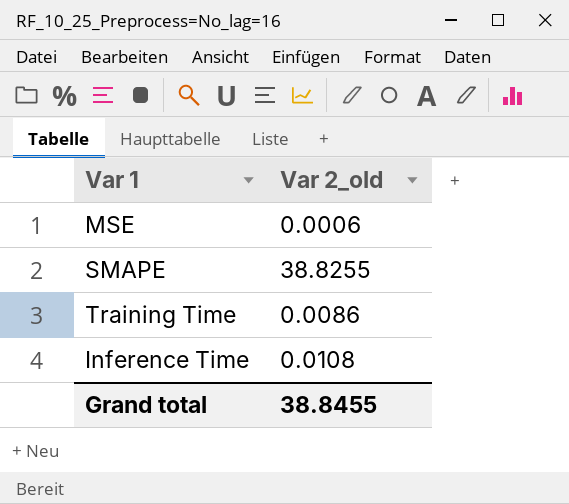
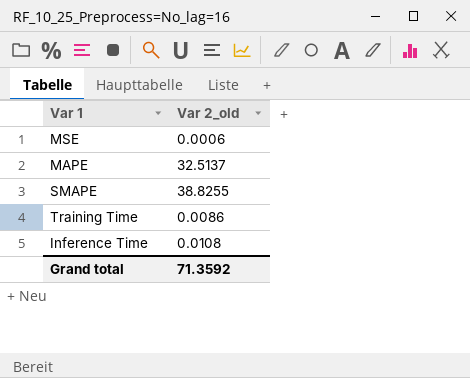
row MAPE: none -> 32.5137
Grand total | Var 2_old: 38.8455 -> 71.3592

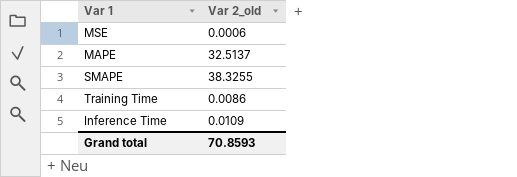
SMAPE | Var 2_old: 38.8255 -> 38.3255
Inference Time | Var 2_old: 0.0108 -> 0.0109
Grand total | Var 2_old: 71.3592 -> 70.8593

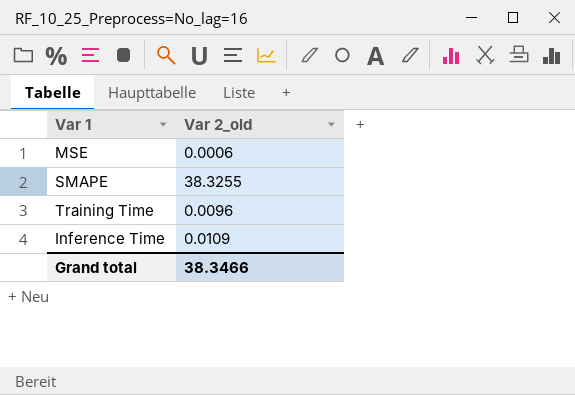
row MAPE: 32.5137 -> none
Training Time | Var 2_old: 0.0086 -> 0.0096
Grand total | Var 2_old: 70.8593 -> 38.3466

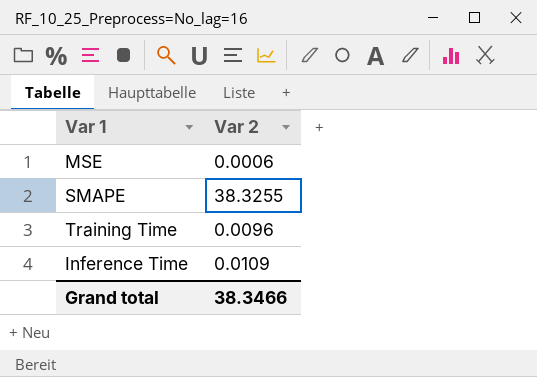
column name: Var 2_old -> Var 2

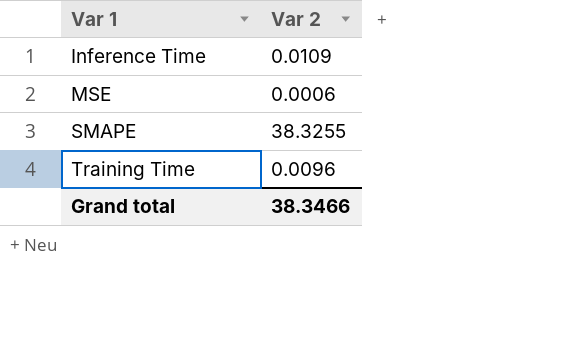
row order: none -> Var 1 ascending

